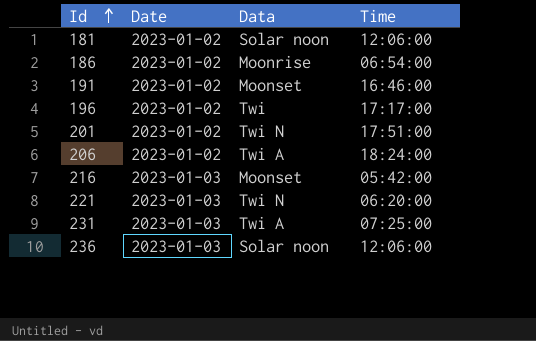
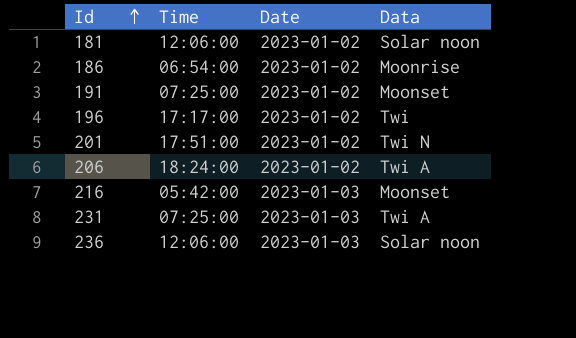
column Time | position: 4 -> 2
row 221: 2023-01-03 | Twi N | 06:20:00 -> none
191 | Time: 16:46:00 -> 07:25:00

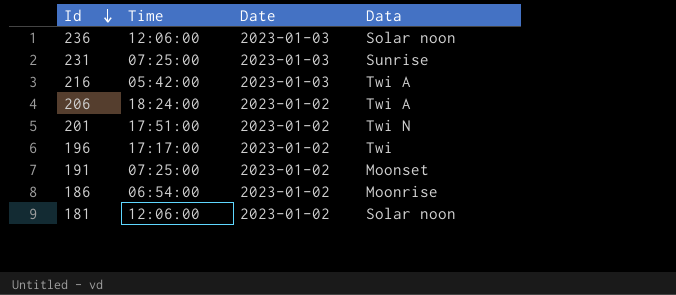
row order: Id ascending -> Id descending
231 | Data: Twi A -> Sunrise
216 | Data: Moonset -> Twi A

